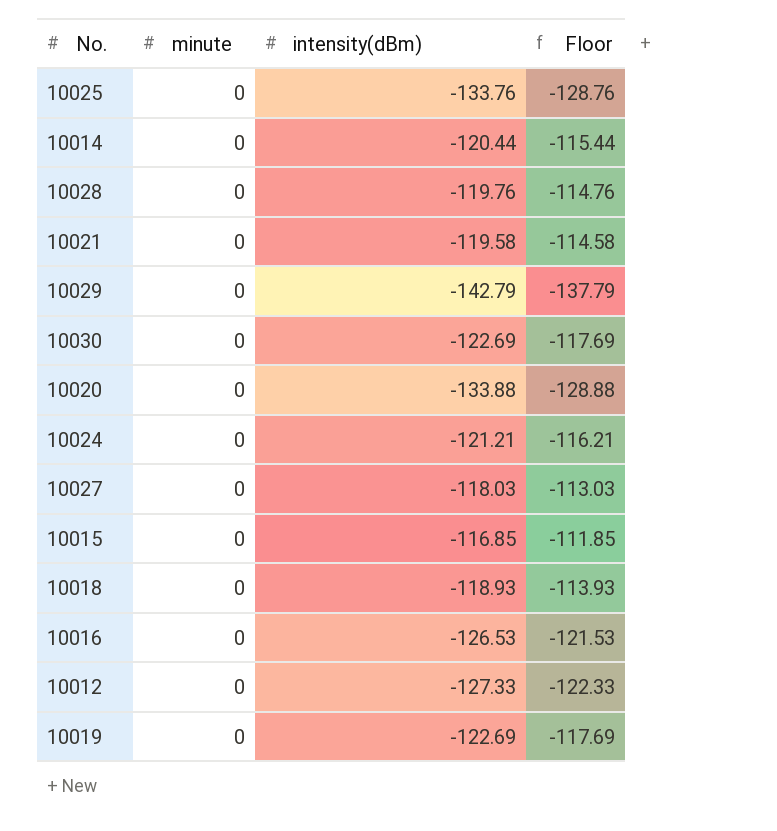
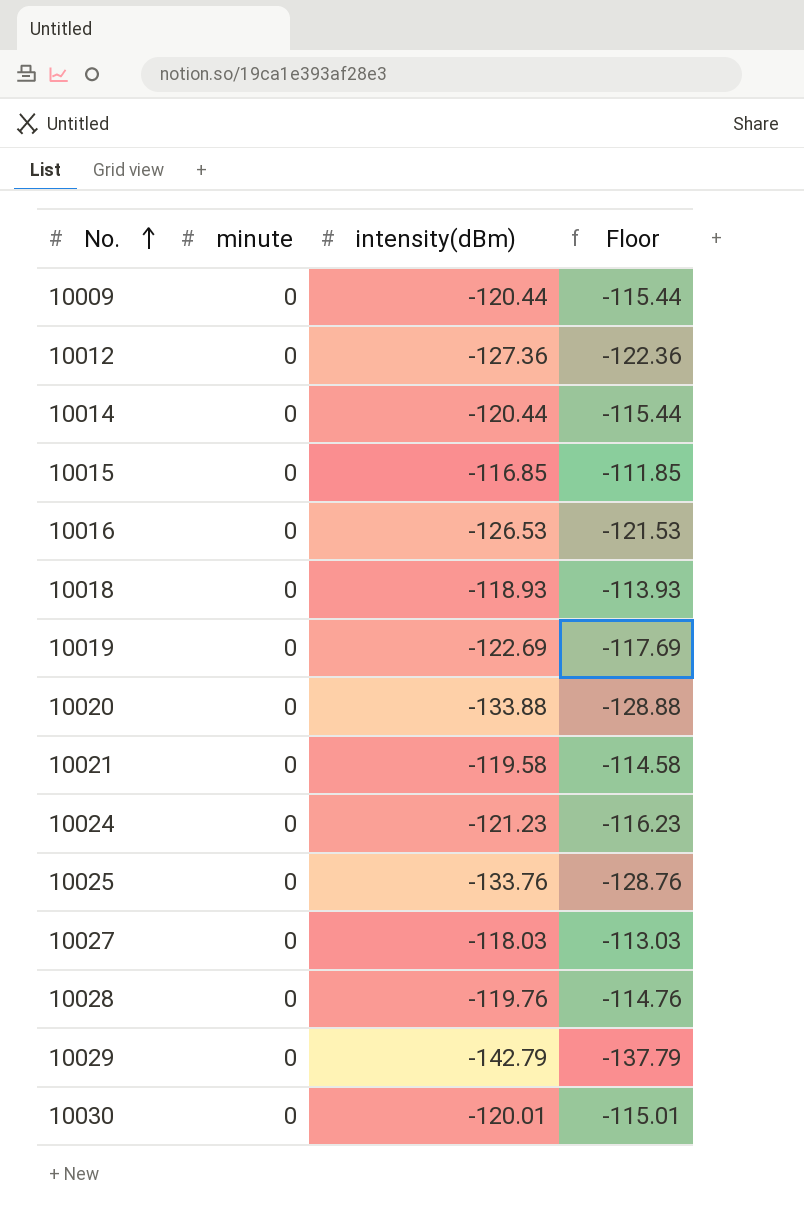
row order: none -> No. ascending
row 10009: none -> 0 | -120.44 | -115.44
10012 | intensity(dBm): -127.33 -> -127.36
10012 | Floor: -122.33 -> -122.36
10024 | intensity(dBm): -121.21 -> -121.23
10024 | Floor: -116.21 -> -116.23
10030 | intensity(dBm): -122.69 -> -120.01
10030 | Floor: -117.69 -> -115.01

